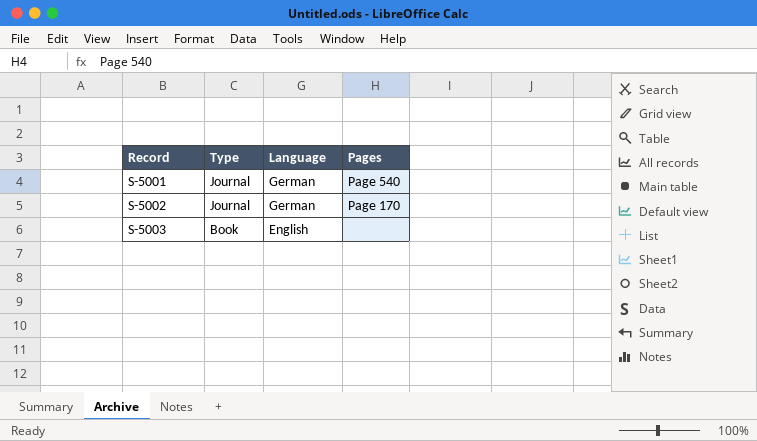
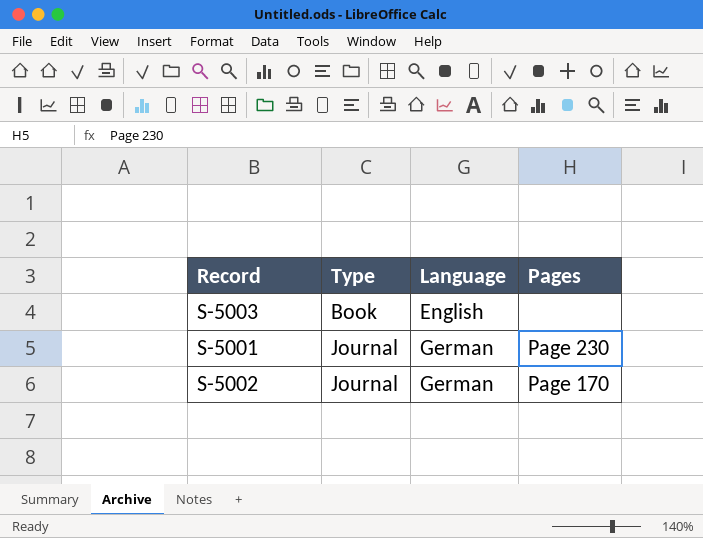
row order: Record ascending -> Type ascending
S-5001 | Pages: Page 540 -> Page 230

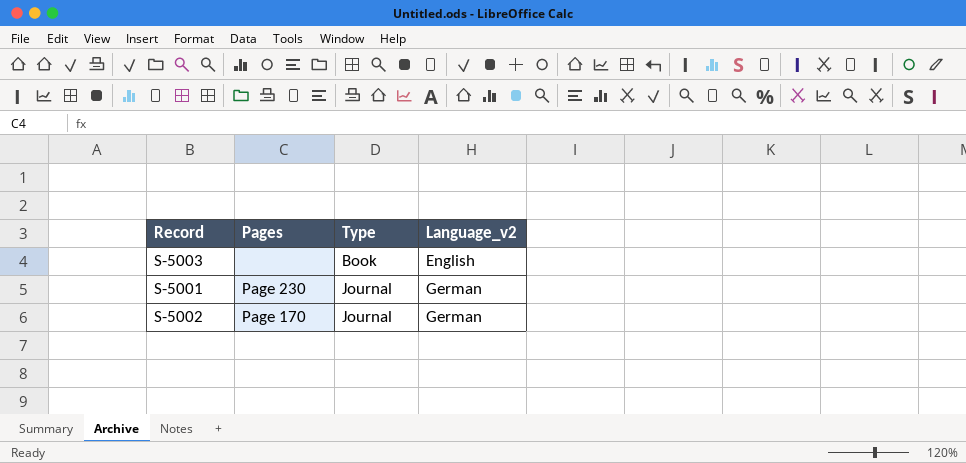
column Pages | position: 4 -> 2
column name: Language -> Language_v2

